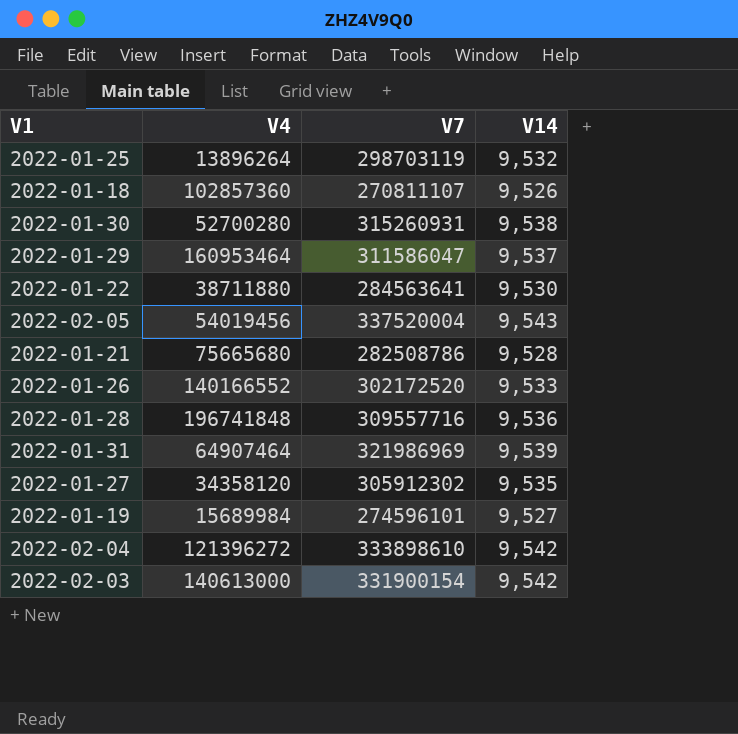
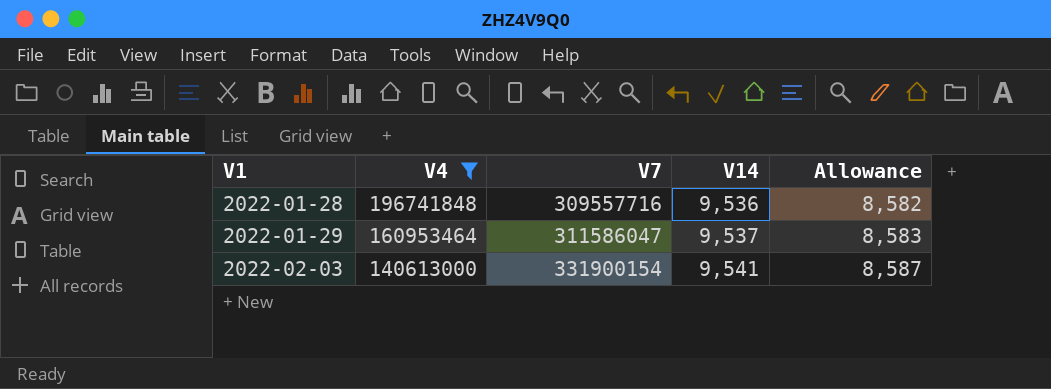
filter: none -> V4 >= 140613000
row order: none -> V1 ascending
column Allowance | formula: none -> [V14] * 0.9
2022-02-03 | V14: 9,542 -> 9,541

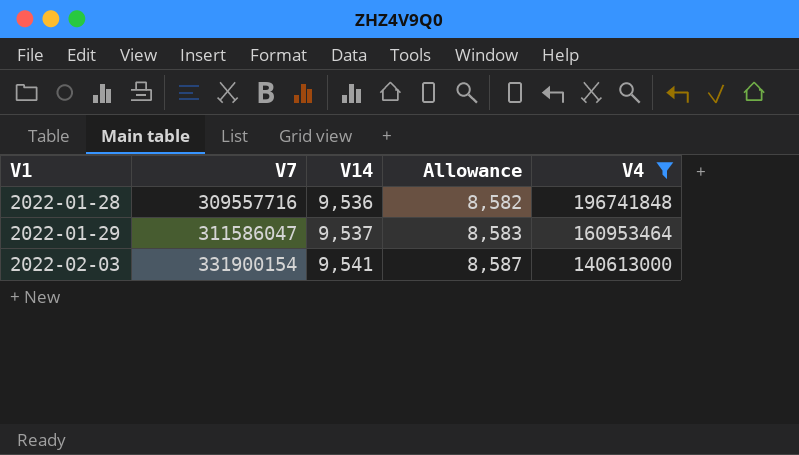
column V4 | position: 2 -> 5

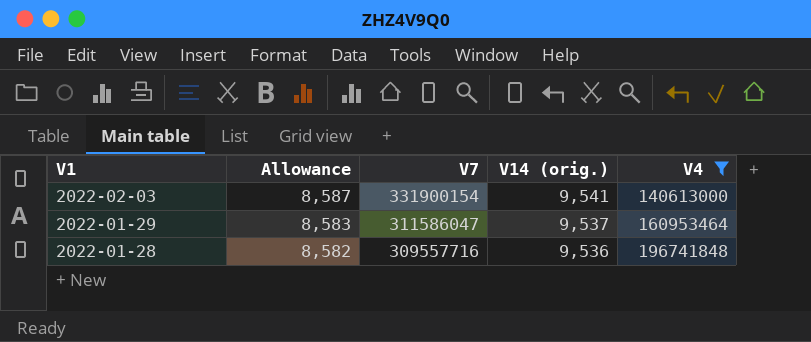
row order: V1 ascending -> V1 descending
column Allowance | position: 4 -> 2
column name: V14 -> V14 (orig.)

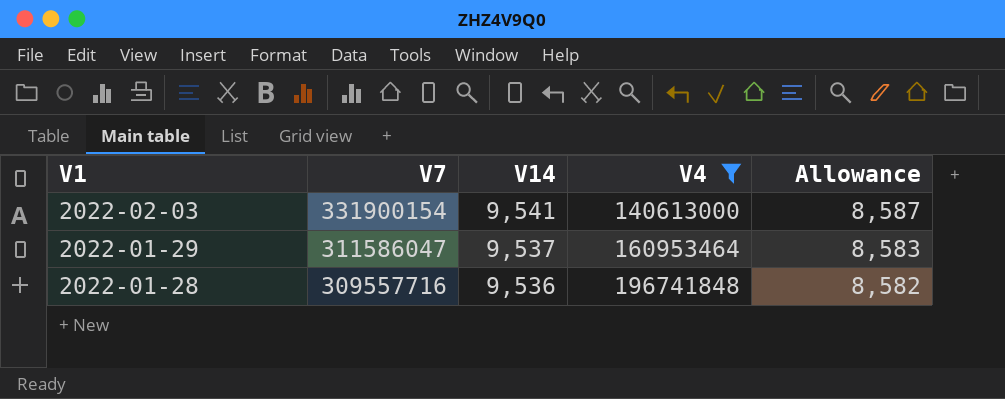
column name: V14 (orig.) -> V14
column Allowance | position: 2 -> 5

